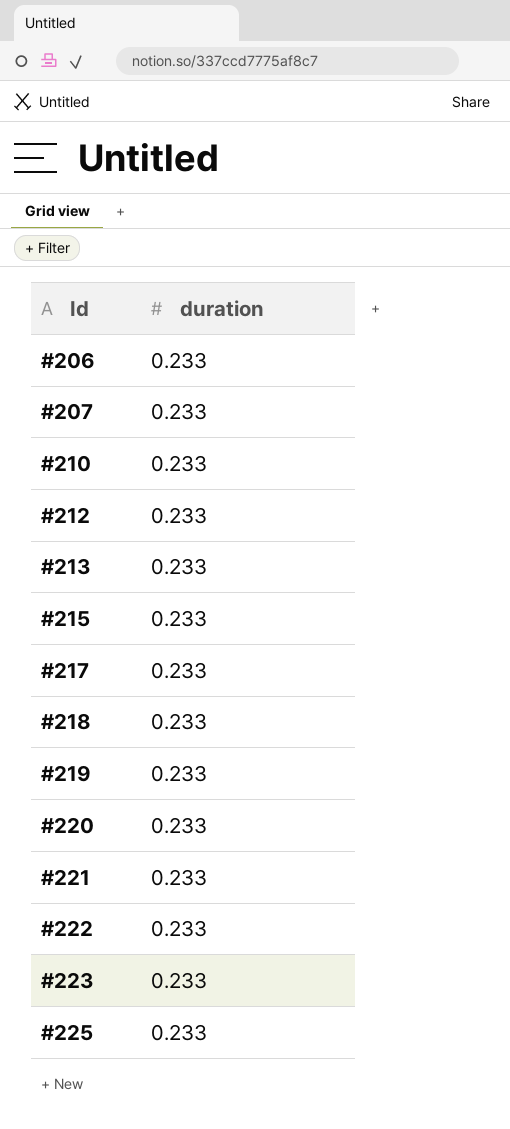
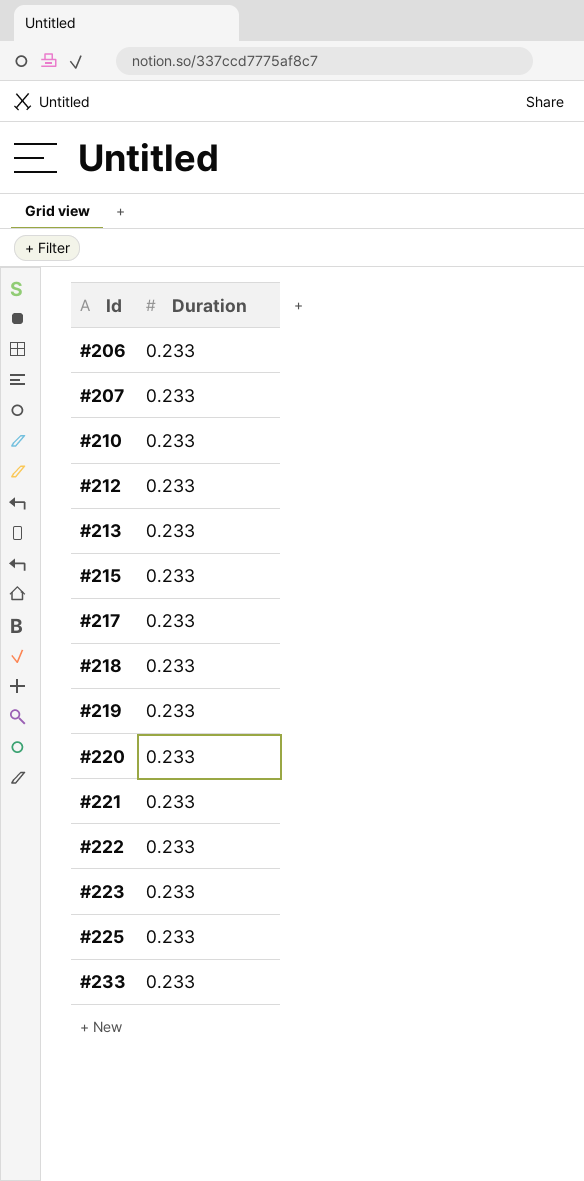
column name: duration -> Duration
row #233: none -> 0.233

